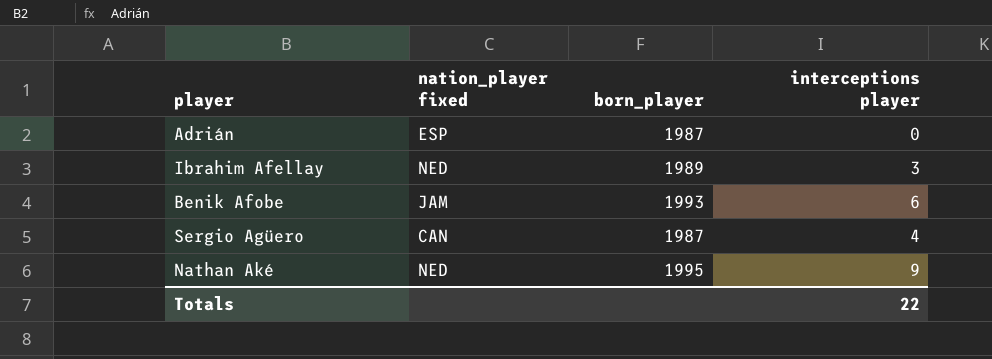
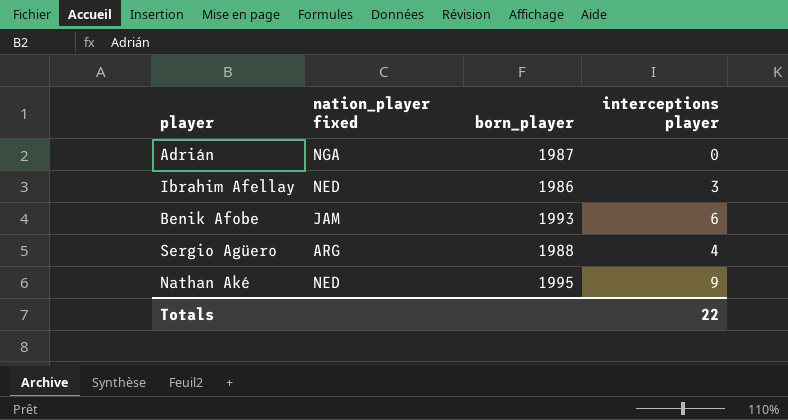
Adrián | nation_player fixed: ESP -> NGA
Ibrahim Afellay | born_player: 1989 -> 1986
Sergio Agüero | nation_player fixed: CAN -> ARG
Sergio Agüero | born_player: 1987 -> 1988

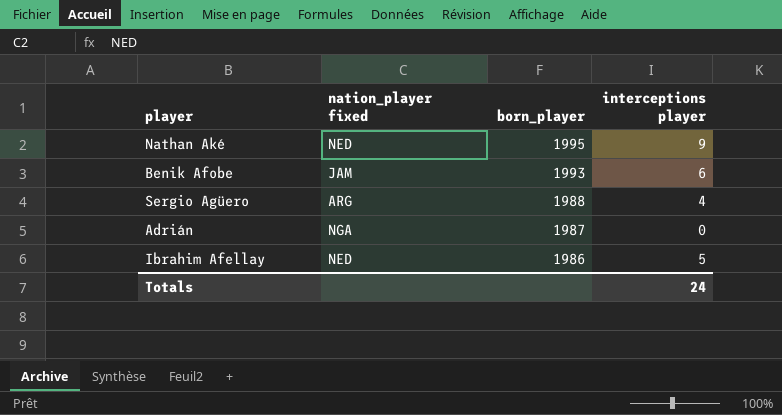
row order: none -> born_player descending
Ibrahim Afellay | interceptions player: 3 -> 5
Totals | interceptions player: 22 -> 24

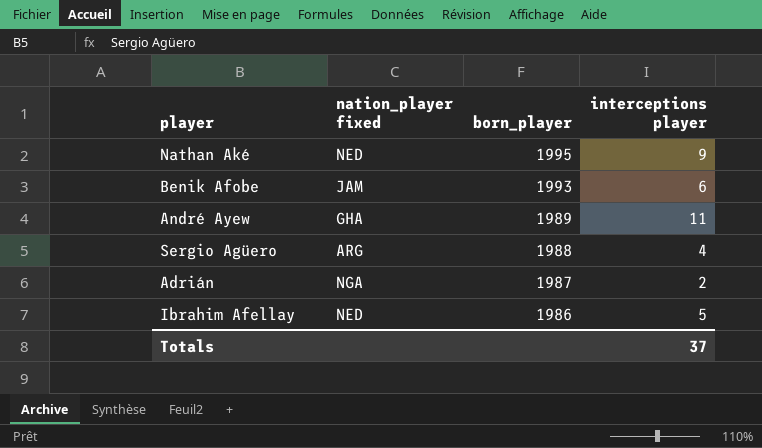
row André Ayew: none -> GHA | 1989 | 11
Adrián | interceptions player: 0 -> 2
Totals | interceptions player: 24 -> 37

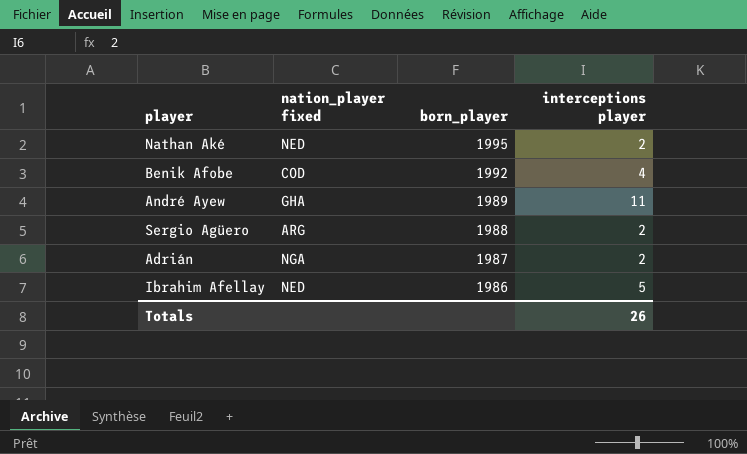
Nathan Aké | interceptions player: 9 -> 2
Benik Afobe | nation_player fixed: JAM -> COD
Benik Afobe | born_player: 1993 -> 1992
Benik Afobe | interceptions player: 6 -> 4
Sergio Agüero | interceptions player: 4 -> 2
Totals | interceptions player: 37 -> 26

